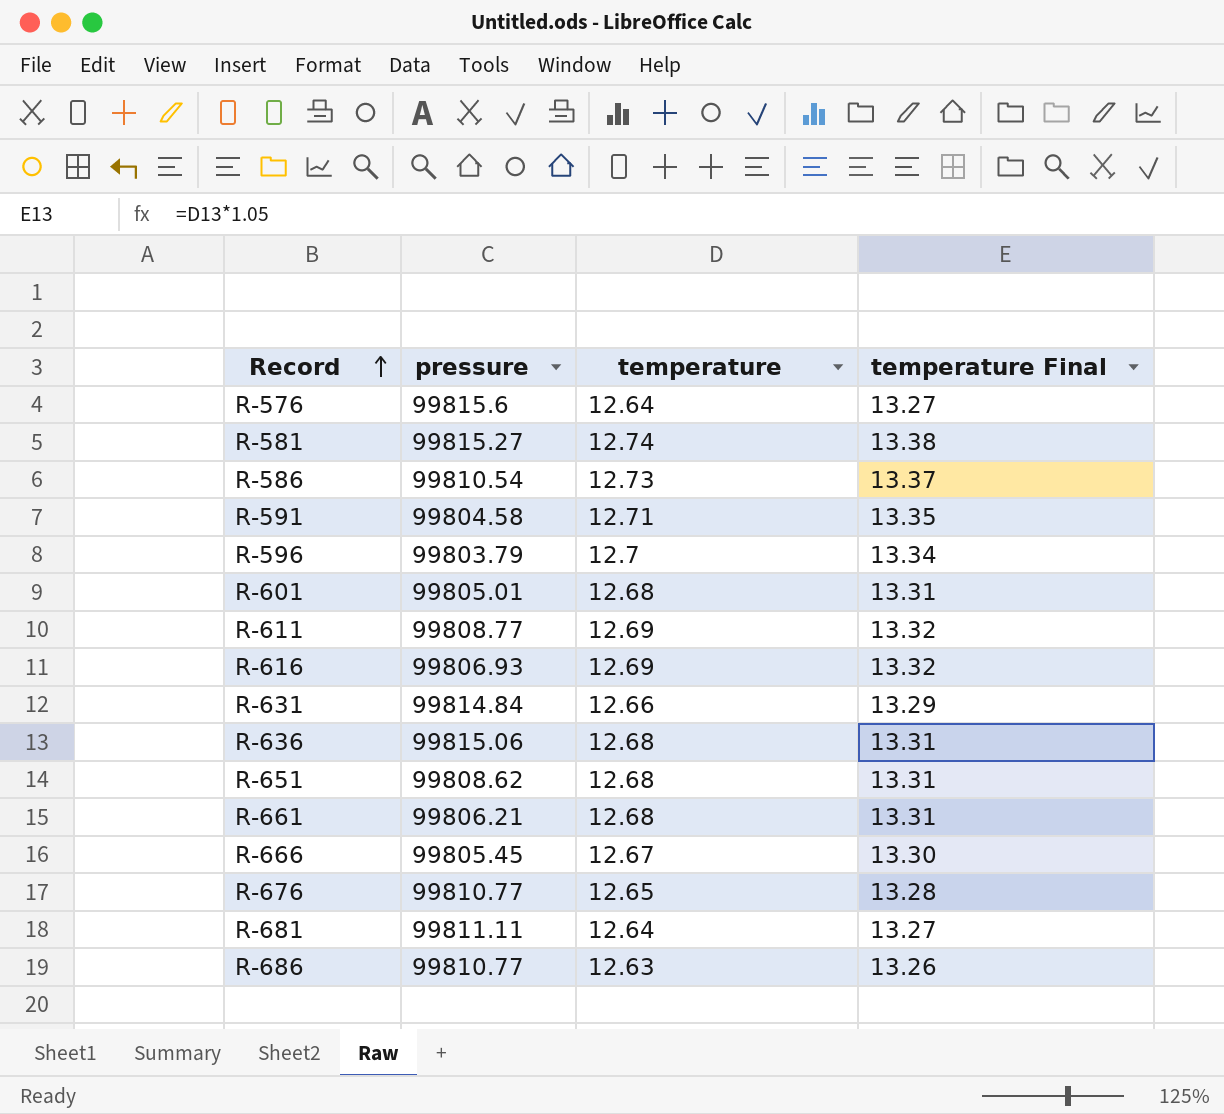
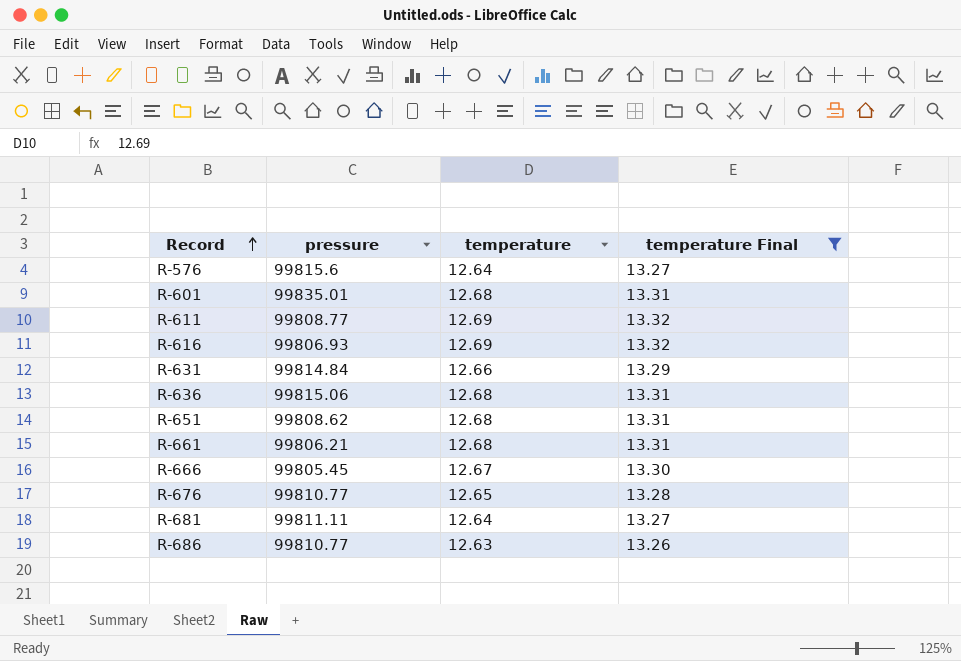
filter: none -> temperature Final <= 13.32
R-601 | pressure: 99805.01 -> 99835.01

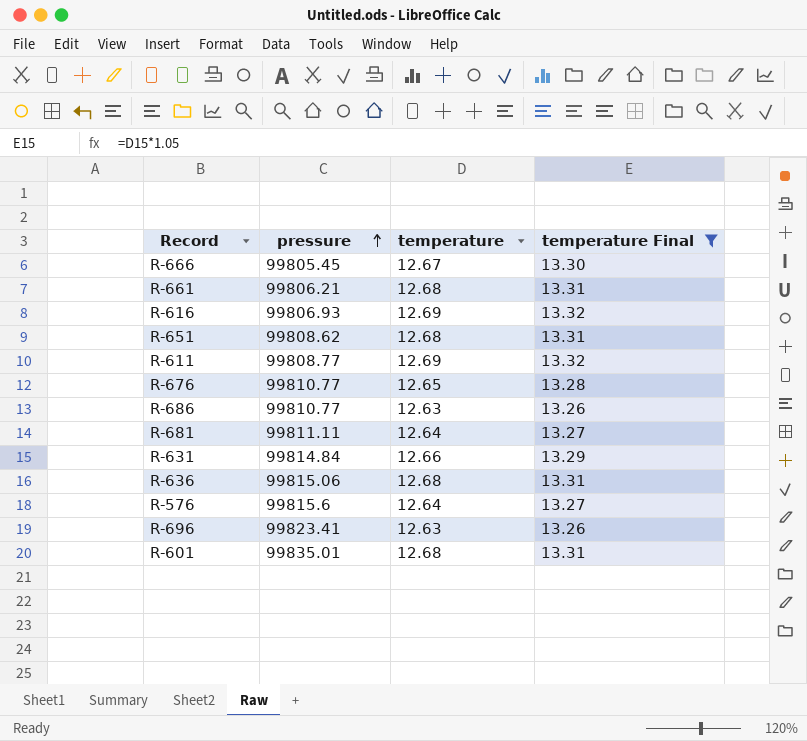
row order: Record ascending -> pressure ascending
row R-696: none -> 99823.41 | 12.63 | 13.26

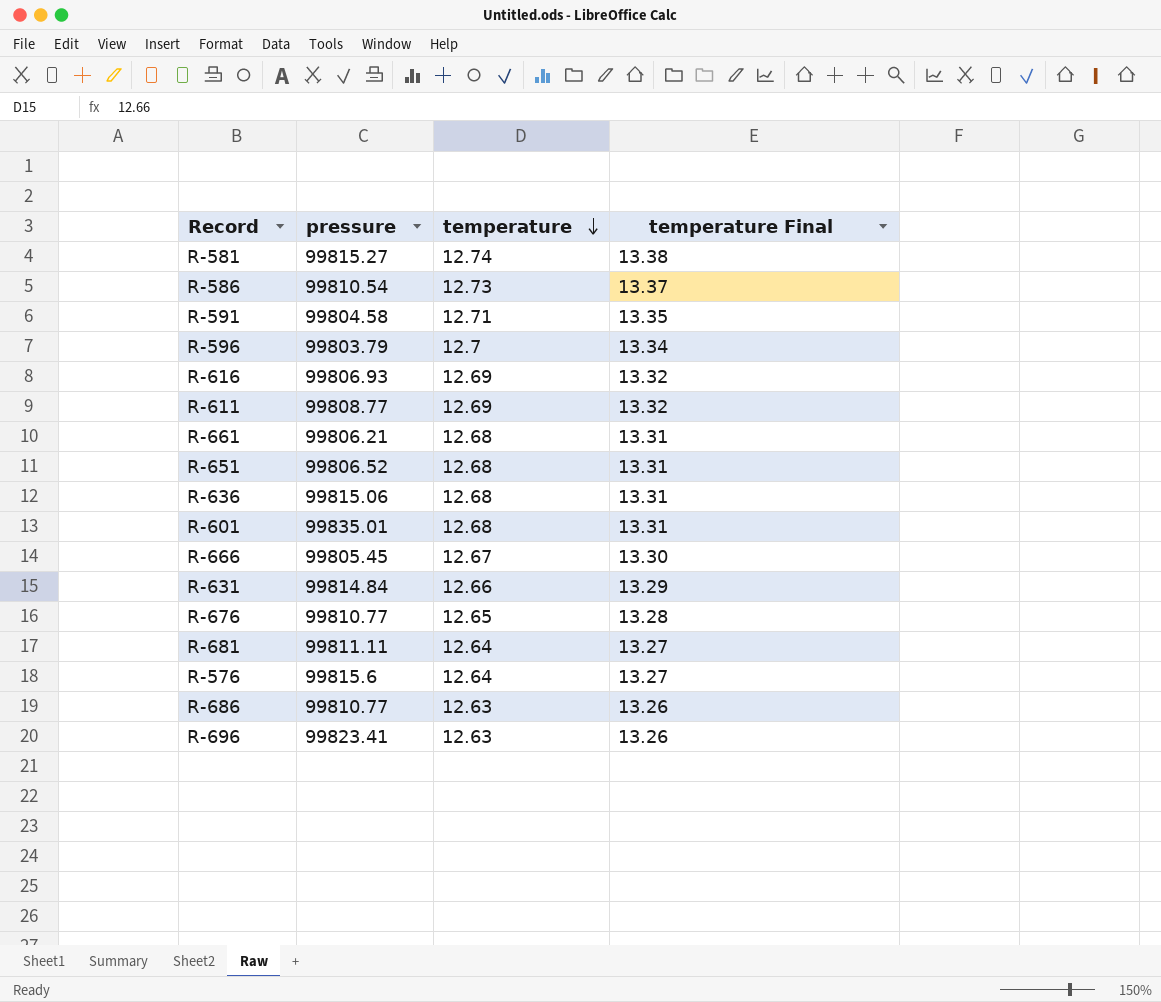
filter: temperature Final <= 13.32 -> none
row order: pressure ascending -> temperature descending
R-651 | pressure: 99808.62 -> 99806.52

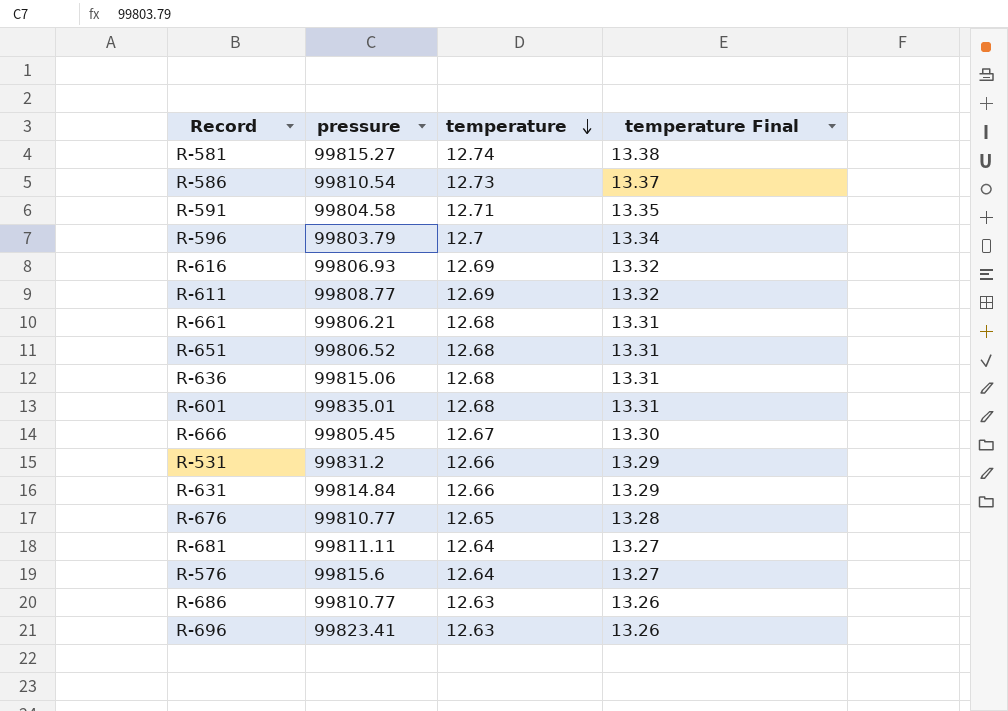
row R-531: none -> 99831.2 | 12.66 | 13.29

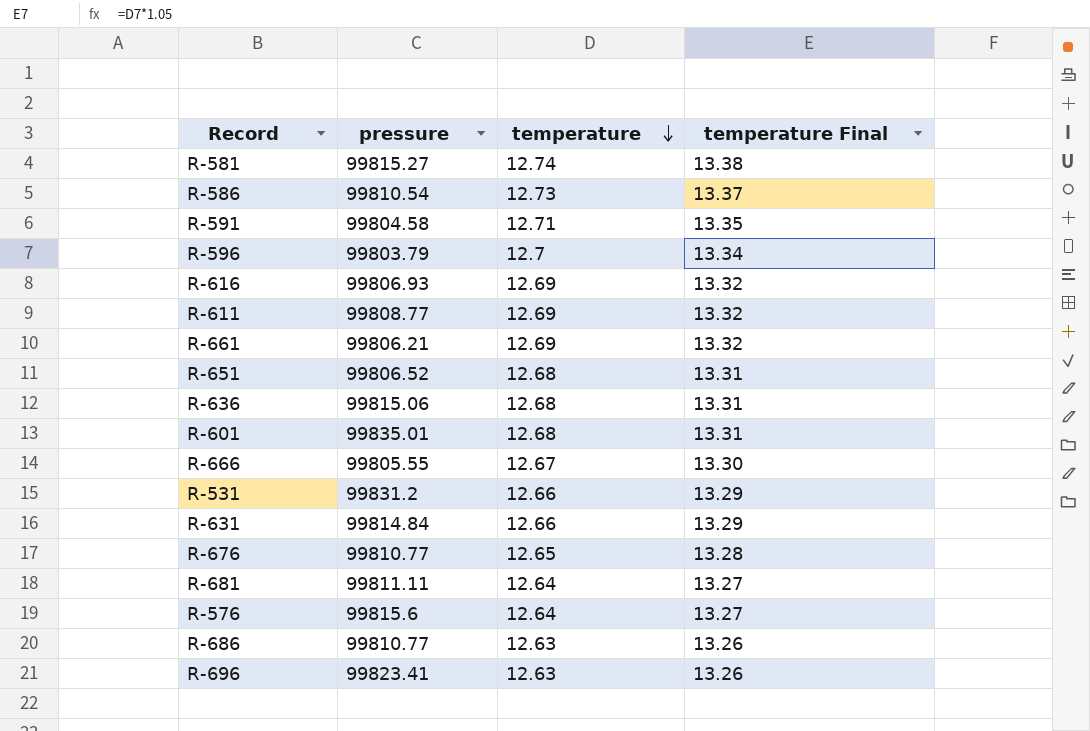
R-661 | temperature: 12.68 -> 12.69
R-661 | temperature Final: 13.31 -> 13.32
R-666 | pressure: 99805.45 -> 99805.55

